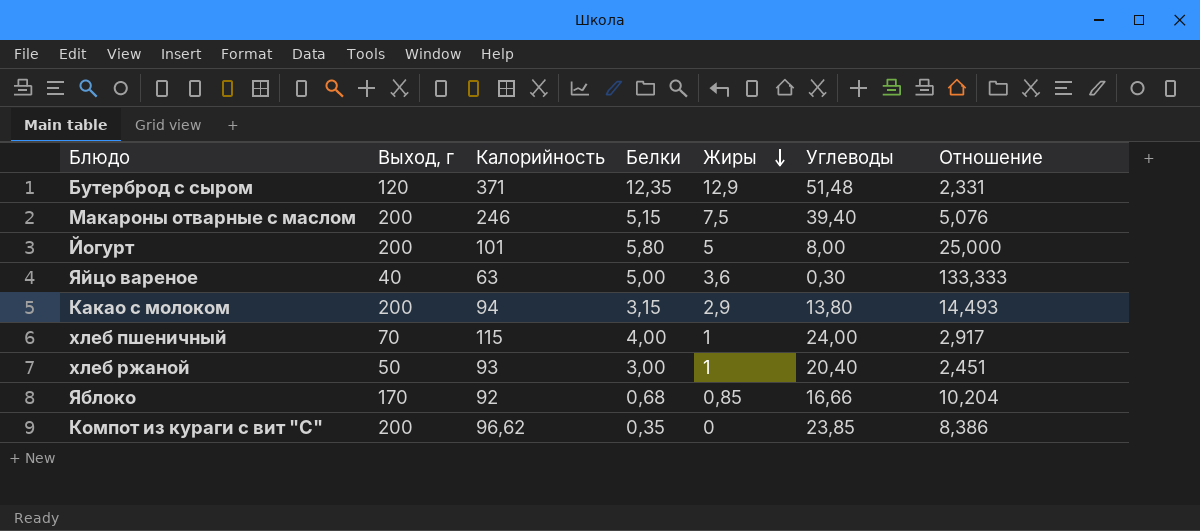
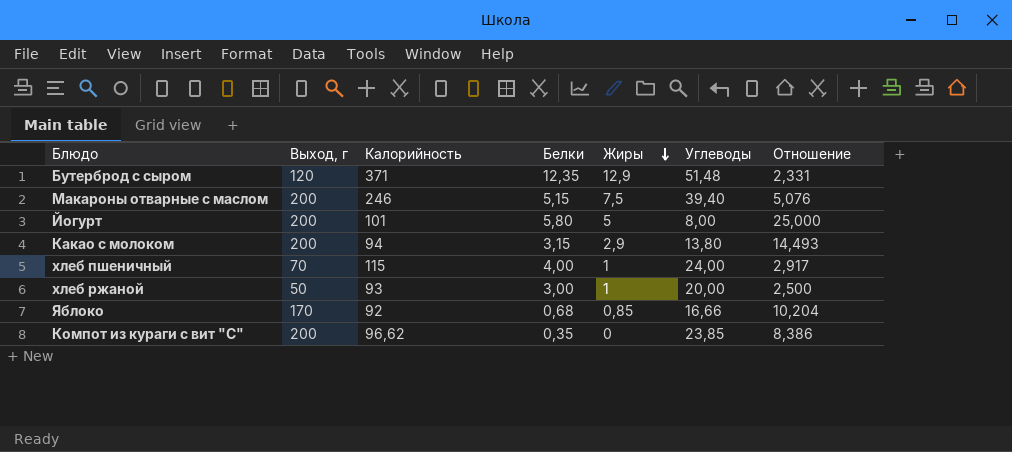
row Яйцо вареное: 40 | 63 | 5,00 | 3,6 | 0,30 | 133,333 -> none
хлеб ржаной | Углеводы: 20,40 -> 20,00
хлеб ржаной | Отношение: 2,451 -> 2,500

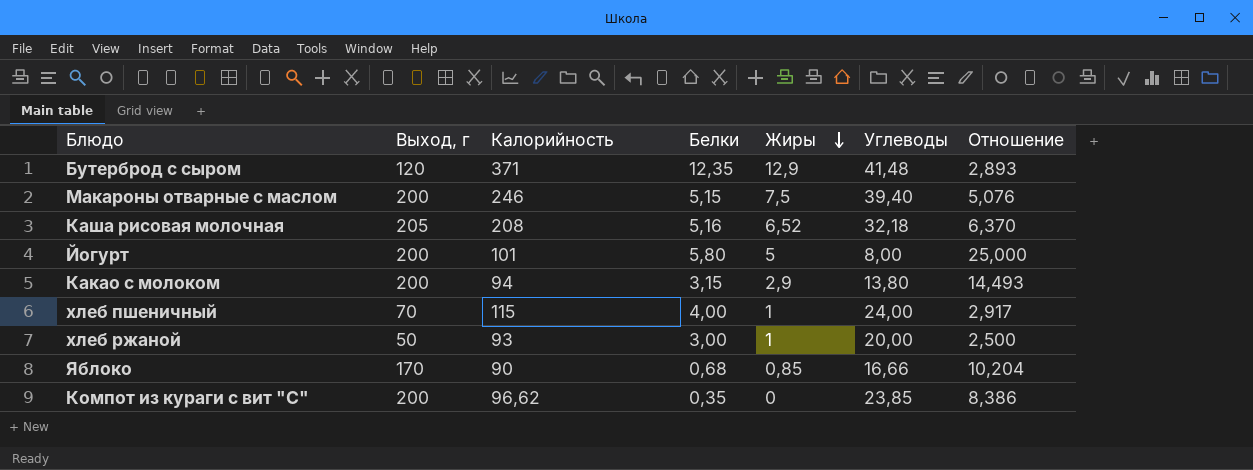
Бутерброд с сыром | Углеводы: 51,48 -> 41,48
Бутерброд с сыром | Отношение: 2,331 -> 2,893
row Каша рисовая молочная: none -> 205 | 208 | 5,16 | 6,52 | 32,18 | 6,370
Яблоко | Калорийность: 92 -> 90

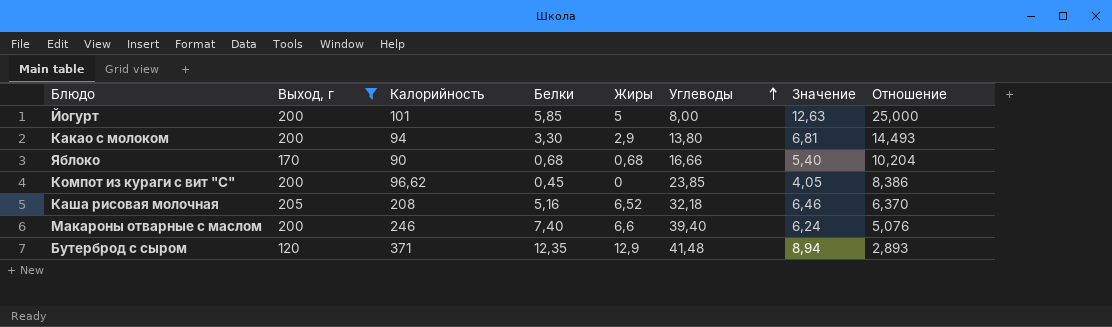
filter: none -> Выход, г >= 120
row order: Жиры descending -> Углеводы ascending
column Значение | formula: none -> [Калорийность] / [Углеводы]
Йогурт | Белки: 5,80 -> 5,85
Какао с молоком | Белки: 3,15 -> 3,30
Яблоко | Жиры: 0,85 -> 0,68
Компот из кураги с вит "С" | Белки: 0,35 -> 0,45
Макароны отварные с маслом | Белки: 5,15 -> 7,40
Макароны отварные с маслом | Жиры: 7,5 -> 6,6

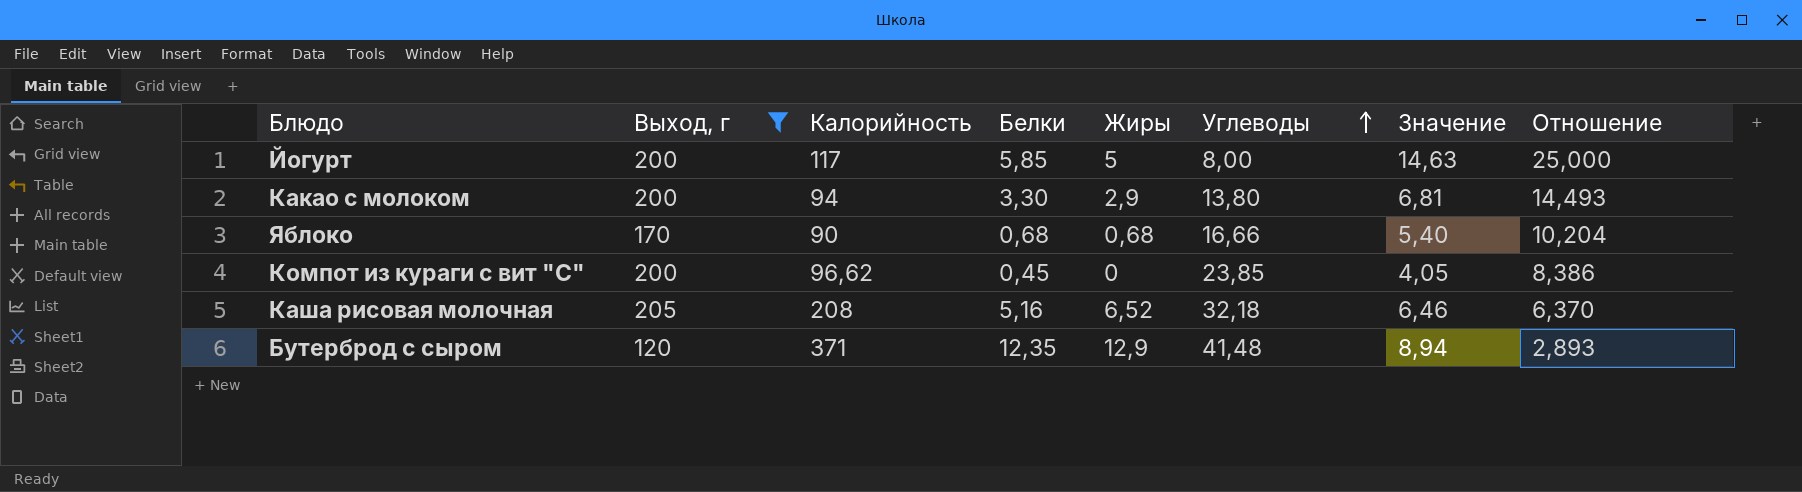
row Макароны отварные с маслом: 200 | 246 | 7,40 | 6,6 | 39,40 | 6,24 | 5,076 -> none
Йогурт | Калорийность: 101 -> 117
Йогурт | Значение: 12,63 -> 14,63

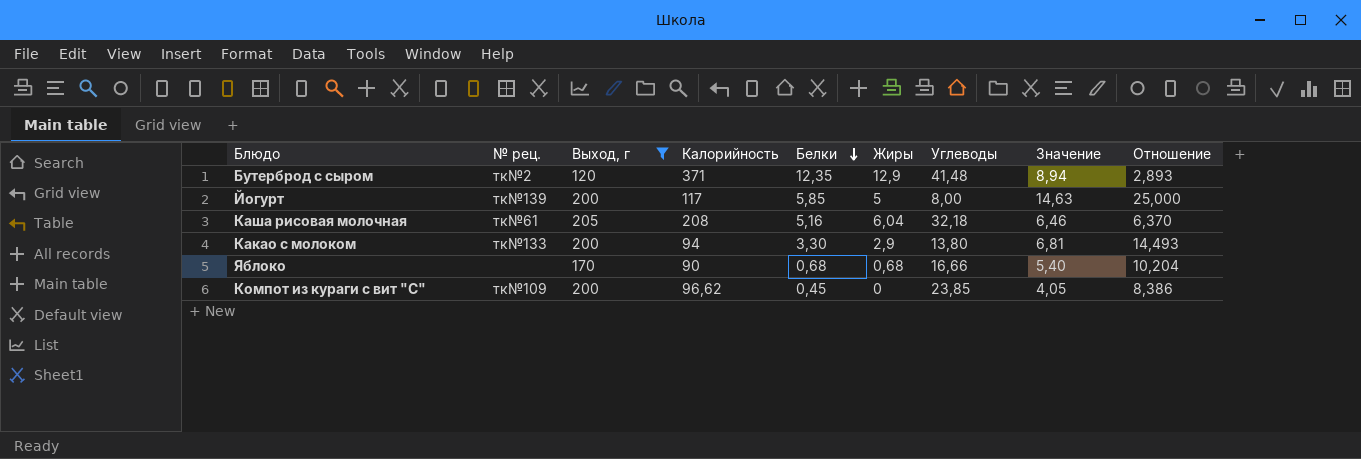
row order: Углеводы ascending -> Белки descending
column № рец. | position: none -> 2
Каша рисовая молочная | Жиры: 6,52 -> 6,04

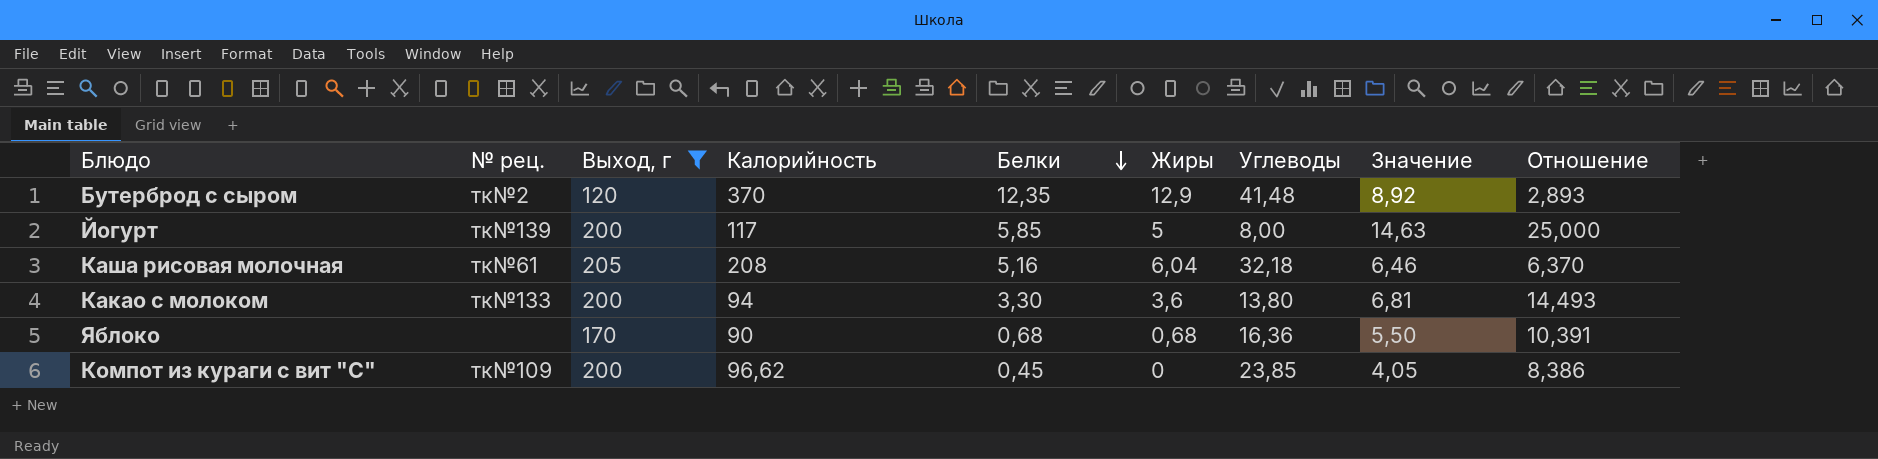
Бутерброд с сыром | Калорийность: 371 -> 370
Бутерброд с сыром | Значение: 8,94 -> 8,92
Какао с молоком | Жиры: 2,9 -> 3,6
Яблоко | Углеводы: 16,66 -> 16,36
Яблоко | Значение: 5,40 -> 5,50
Яблоко | Отношение: 10,204 -> 10,391

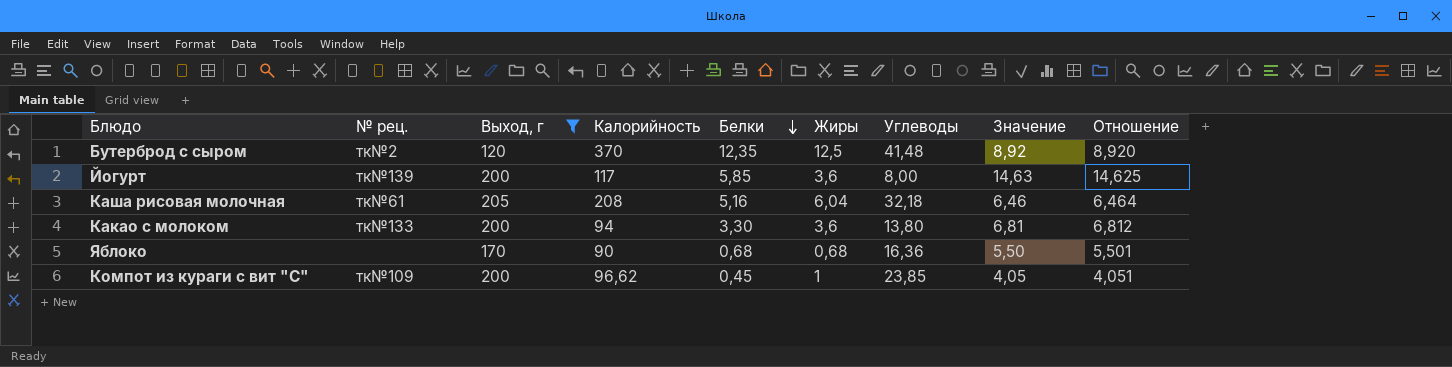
column Отношение | formula: [Выход, г] / [Углеводы] -> [Калорийность] / [Углеводы]
Бутерброд с сыром | Жиры: 12,9 -> 12,5
Йогурт | Жиры: 5 -> 3,6
Компот из кураги с вит "С" | Жиры: 0 -> 1

